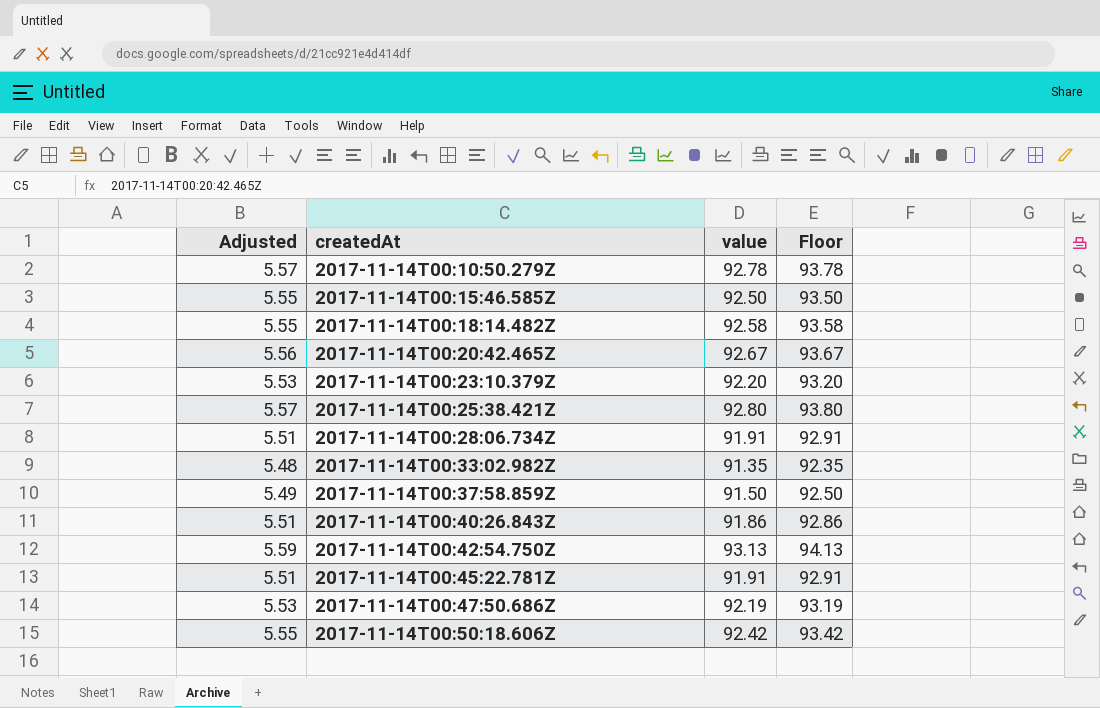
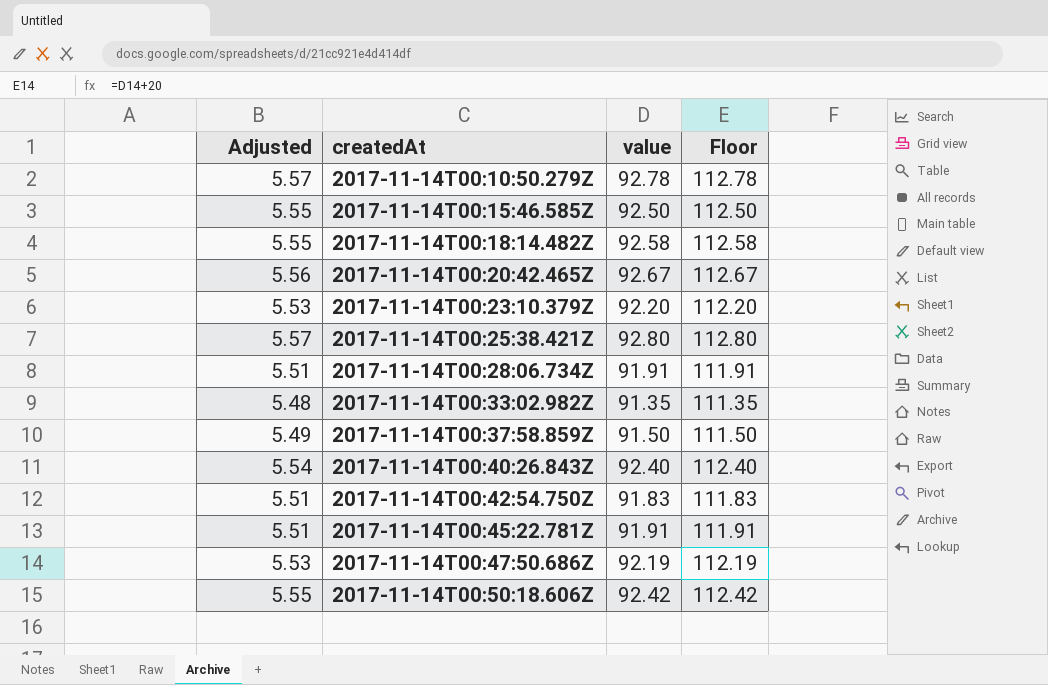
column Floor | formula: [value] + 1 -> [value] + 20
2017-11-14T00:40:26.843Z | Adjusted: 5.51 -> 5.54
2017-11-14T00:40:26.843Z | value: 91.86 -> 92.40
2017-11-14T00:42:54.750Z | Adjusted: 5.59 -> 5.51
2017-11-14T00:42:54.750Z | value: 93.13 -> 91.83

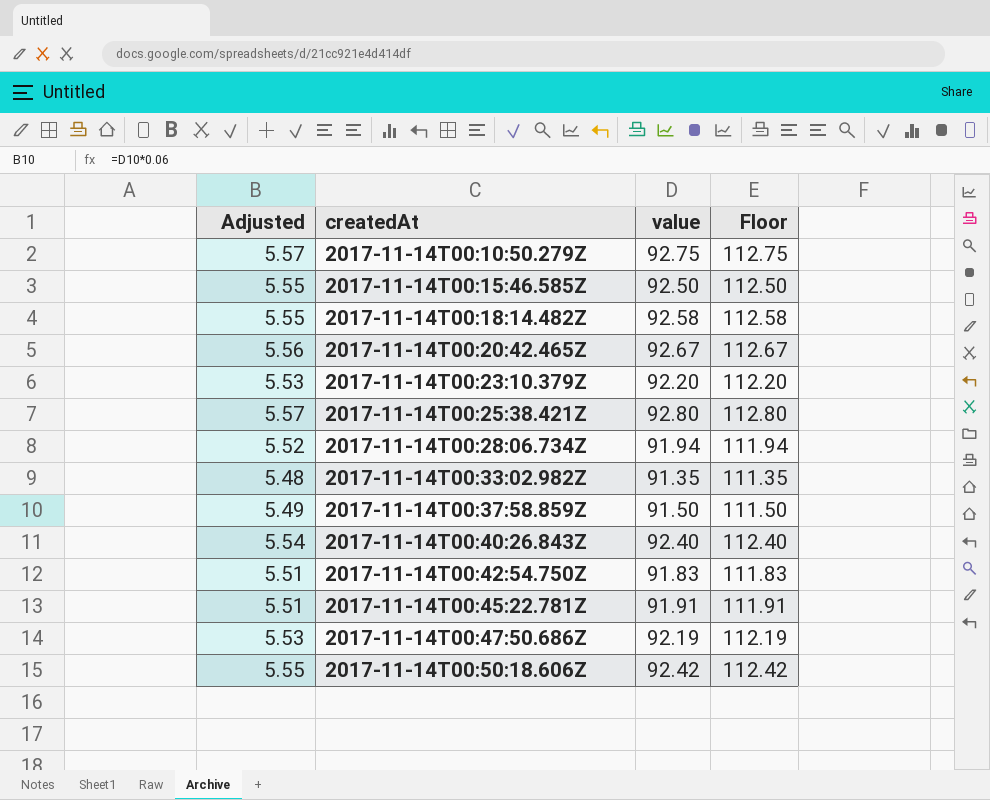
2017-11-14T00:10:50.279Z | value: 92.78 -> 92.75
2017-11-14T00:10:50.279Z | Floor: 112.78 -> 112.75
2017-11-14T00:28:06.734Z | Adjusted: 5.51 -> 5.52
2017-11-14T00:28:06.734Z | value: 91.91 -> 91.94
2017-11-14T00:28:06.734Z | Floor: 111.91 -> 111.94

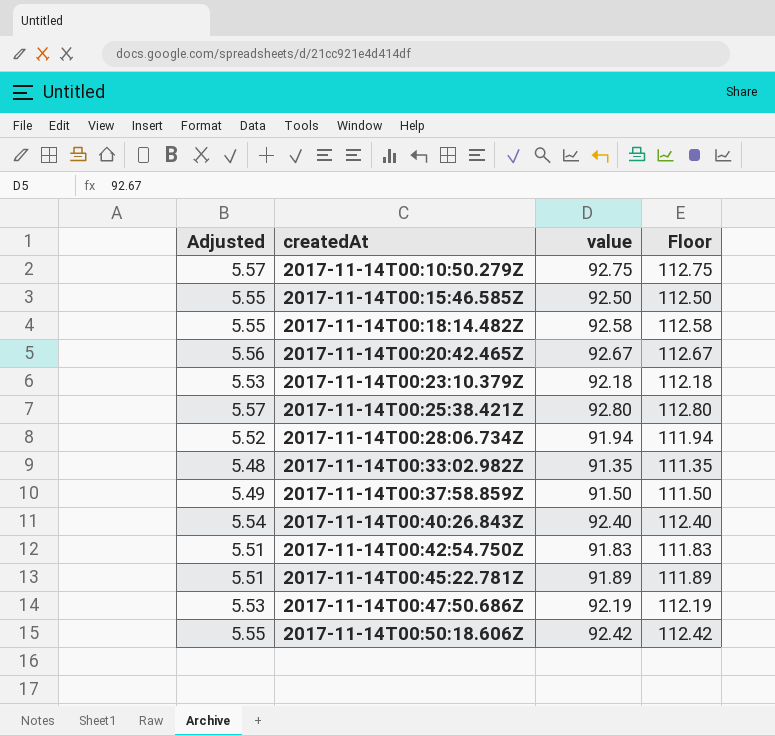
2017-11-14T00:23:10.379Z | value: 92.20 -> 92.18
2017-11-14T00:23:10.379Z | Floor: 112.20 -> 112.18
2017-11-14T00:45:22.781Z | value: 91.91 -> 91.89
2017-11-14T00:45:22.781Z | Floor: 111.91 -> 111.89

